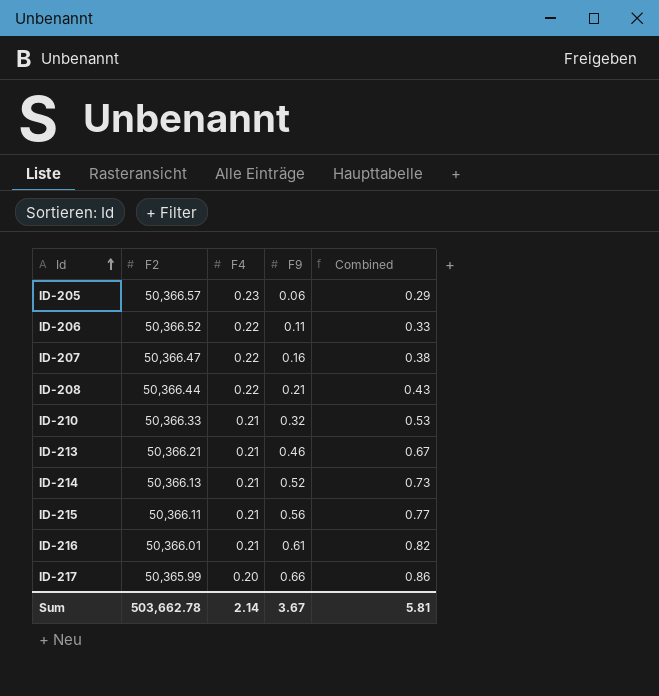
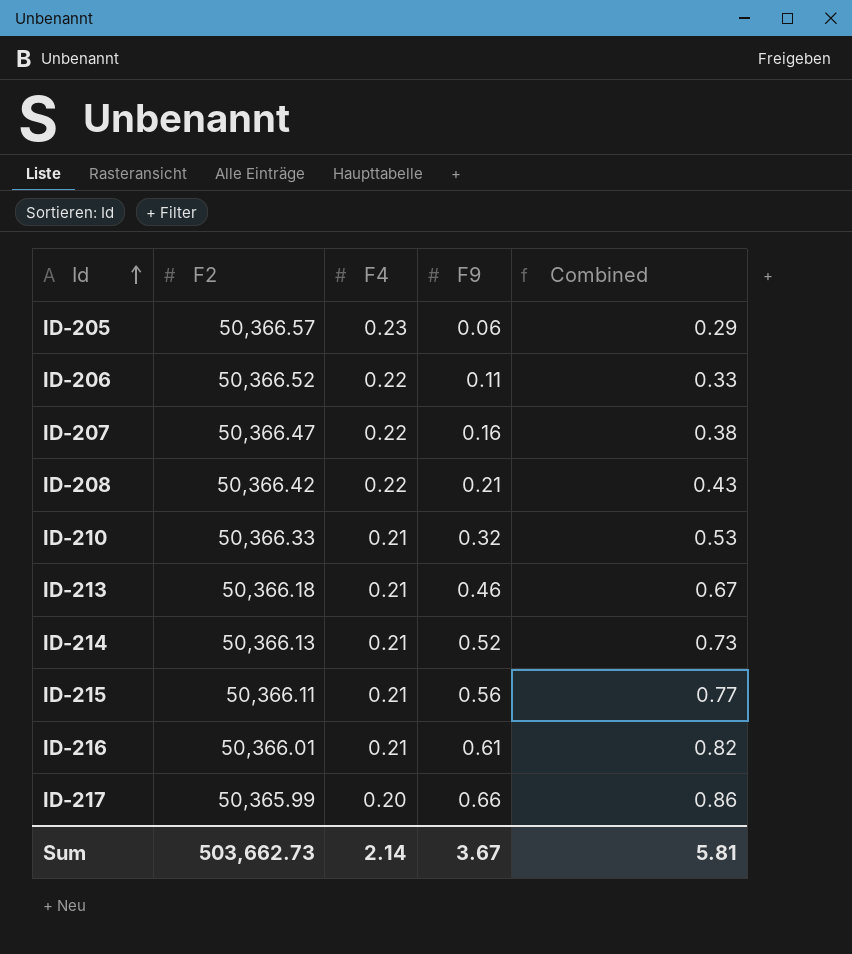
ID-208 | F2: 50,366.44 -> 50,366.42
ID-213 | F2: 50,366.21 -> 50,366.18
Sum | F2: 503,662.78 -> 503,662.73

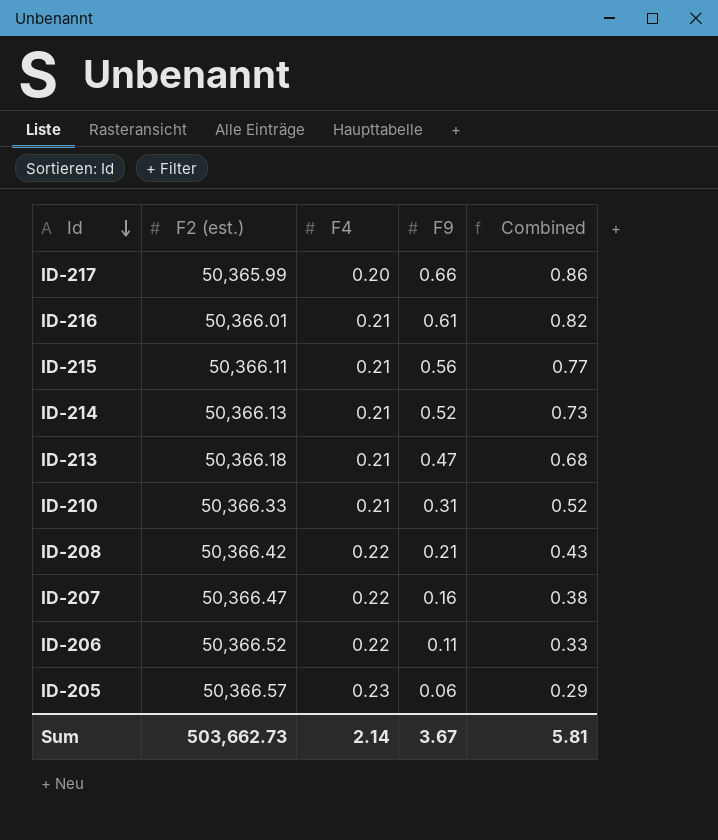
row order: Id ascending -> Id descending
column name: F2 -> F2 (est.)
ID-213 | F9: 0.46 -> 0.47
ID-213 | Combined: 0.67 -> 0.68
ID-210 | F9: 0.32 -> 0.31
ID-210 | Combined: 0.53 -> 0.52

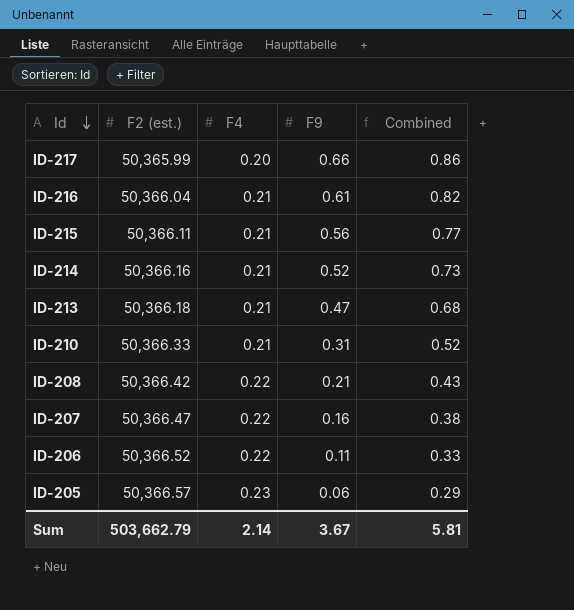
ID-216 | F2 (est.): 50,366.01 -> 50,366.04
ID-214 | F2 (est.): 50,366.13 -> 50,366.16
Sum | F2 (est.): 503,662.73 -> 503,662.79

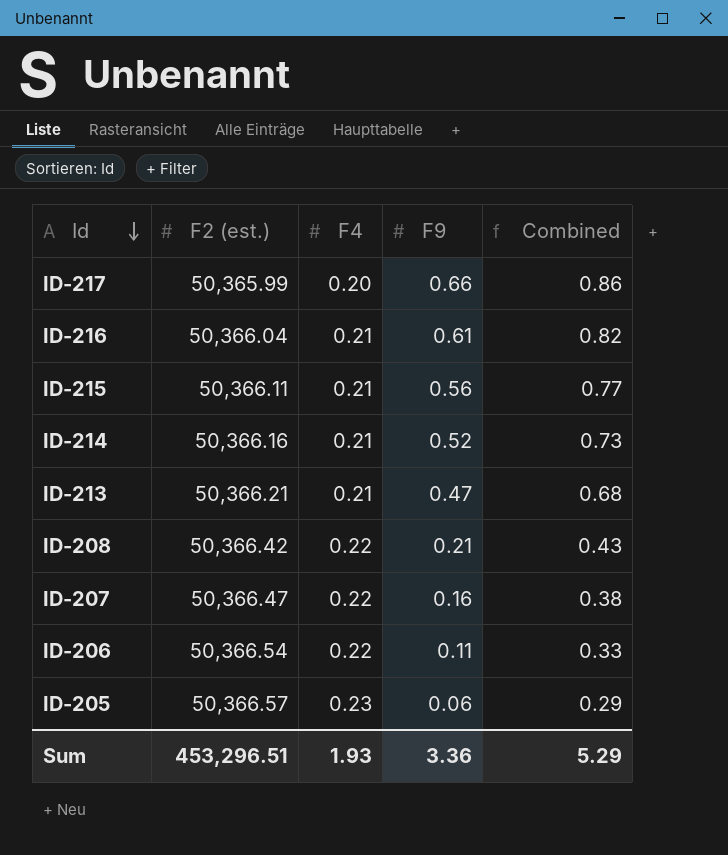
row ID-210: 50,366.33 | 0.21 | 0.31 | 0.52 -> none
ID-213 | F2 (est.): 50,366.18 -> 50,366.21
ID-206 | F2 (est.): 50,366.52 -> 50,366.54
Sum | F2 (est.): 503,662.79 -> 453,296.51
Sum | F4: 2.14 -> 1.93
Sum | F9: 3.67 -> 3.36
Sum | Combined: 5.81 -> 5.29

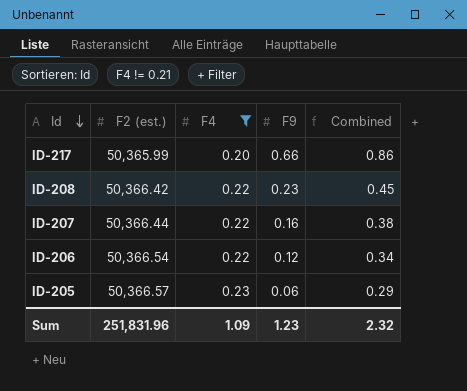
filter: none -> F4 != 0.21
ID-208 | F9: 0.21 -> 0.23
ID-208 | Combined: 0.43 -> 0.45
ID-207 | F2 (est.): 50,366.47 -> 50,366.44
ID-206 | F9: 0.11 -> 0.12
ID-206 | Combined: 0.33 -> 0.34
Sum | F2 (est.): 453,296.51 -> 251,831.96
Sum | F4: 1.93 -> 1.09
Sum | F9: 3.36 -> 1.23
Sum | Combined: 5.29 -> 2.32

